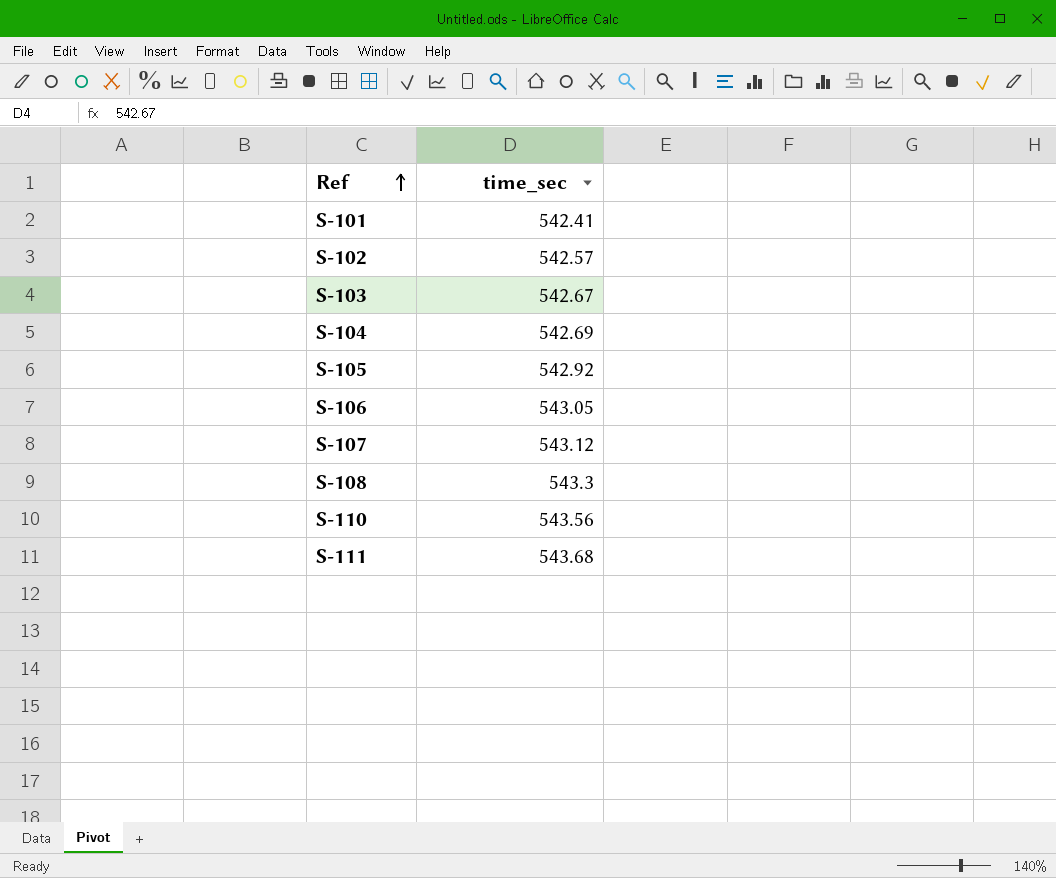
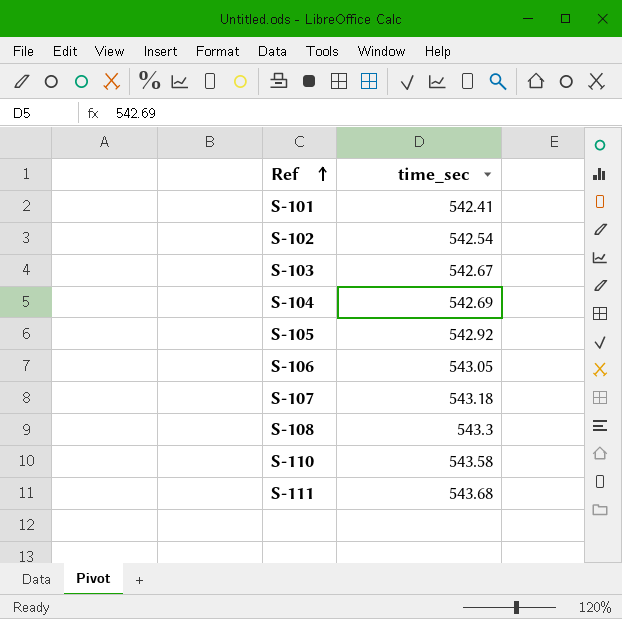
S-102 | time_sec: 542.57 -> 542.54
S-107 | time_sec: 543.12 -> 543.18
S-110 | time_sec: 543.56 -> 543.58

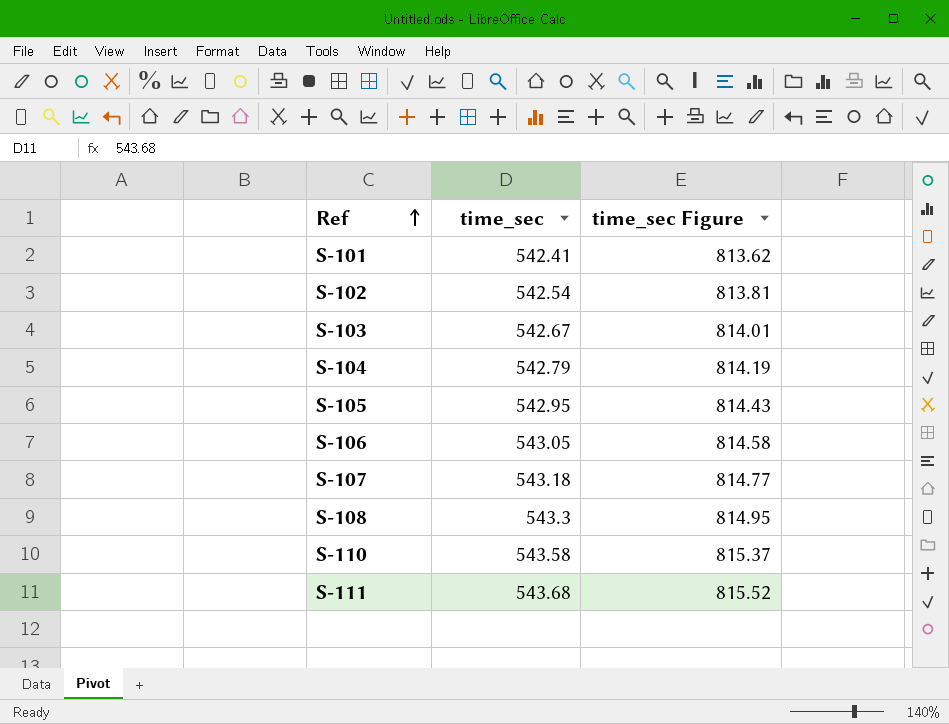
column time_sec Figure | formula: none -> [time_sec] * 1.5
S-104 | time_sec: 542.69 -> 542.79
S-105 | time_sec: 542.92 -> 542.95

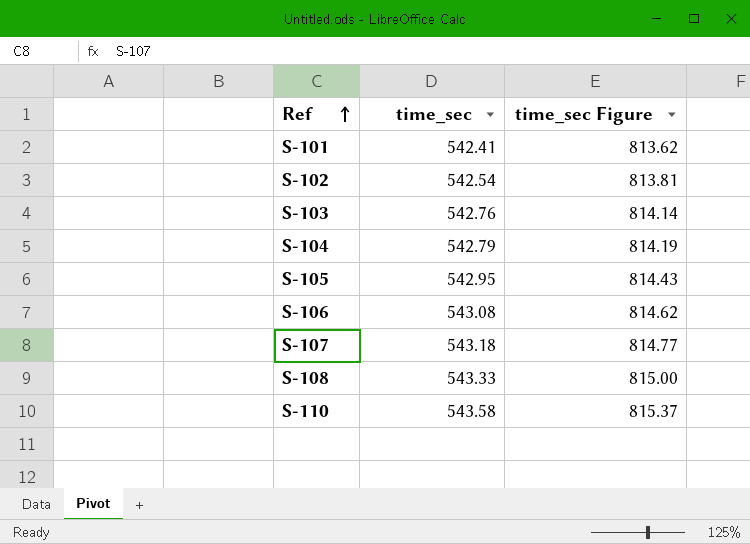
row S-111: 543.68 | 815.52 -> none
S-103 | time_sec: 542.67 -> 542.76
S-103 | time_sec Figure: 814.01 -> 814.14
S-106 | time_sec: 543.05 -> 543.08
S-106 | time_sec Figure: 814.58 -> 814.62
S-108 | time_sec: 543.3 -> 543.33
S-108 | time_sec Figure: 814.95 -> 815.00

